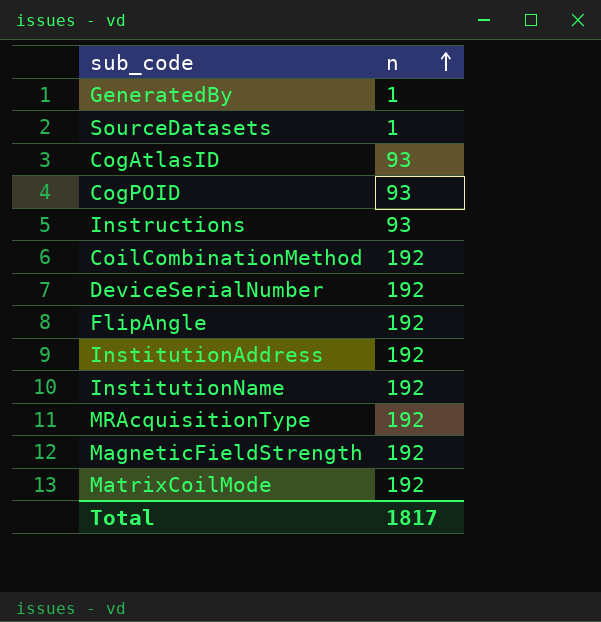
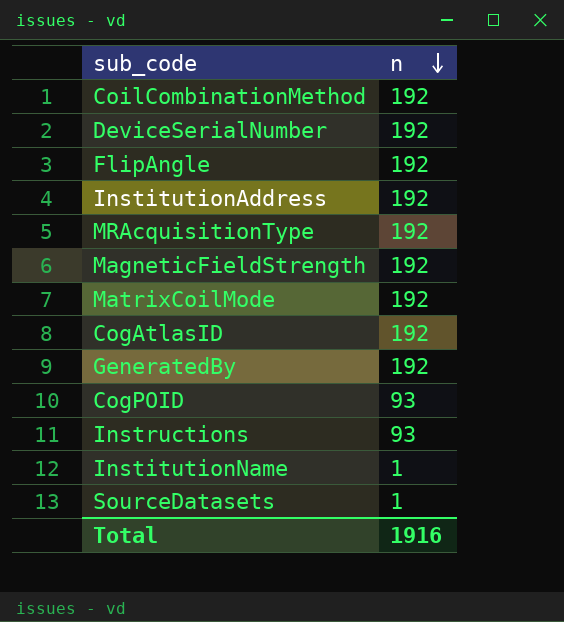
row order: n ascending -> n descending
CogAtlasID | n: 93 -> 192
GeneratedBy | n: 1 -> 192
InstitutionName | n: 192 -> 1
Total | n: 1817 -> 1916

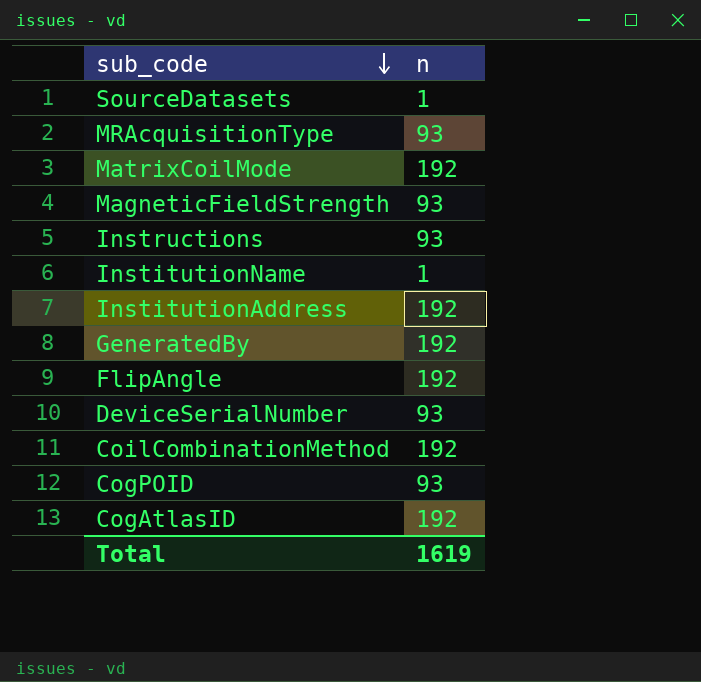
row order: n descending -> sub_code descending
MRAcquisitionType | n: 192 -> 93
MagneticFieldStrength | n: 192 -> 93
DeviceSerialNumber | n: 192 -> 93
Total | n: 1916 -> 1619

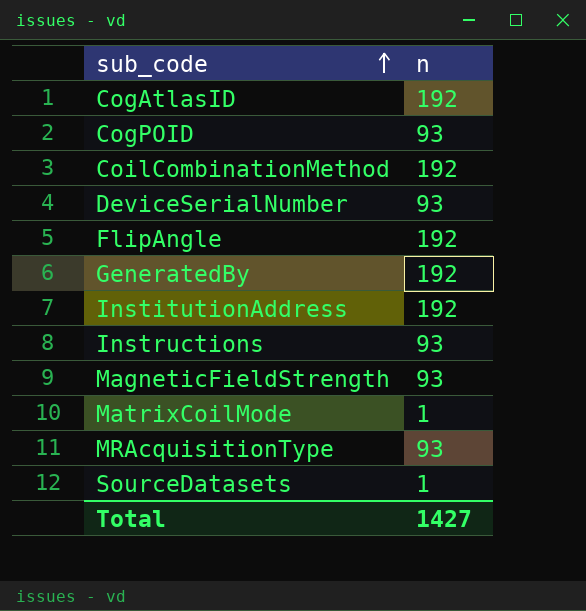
row order: sub_code descending -> sub_code ascending
row InstitutionName: 1 -> none
MatrixCoilMode | n: 192 -> 1
Total | n: 1619 -> 1427

